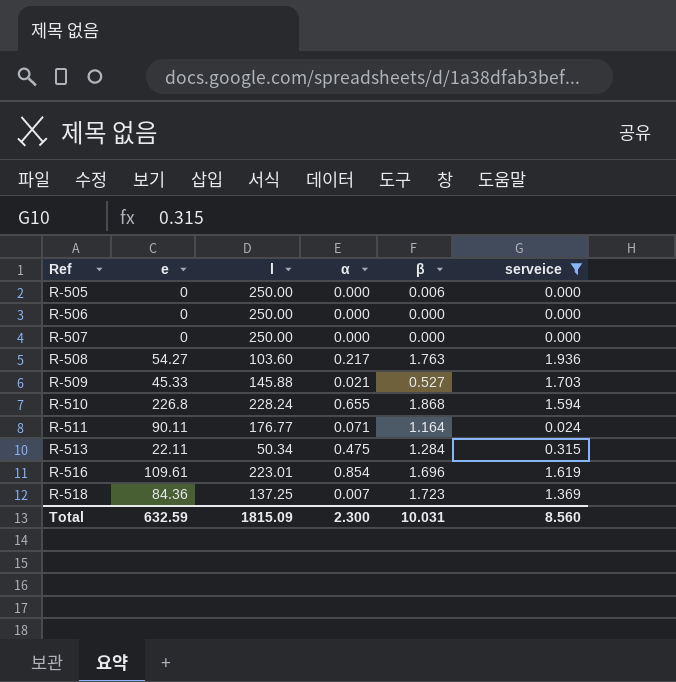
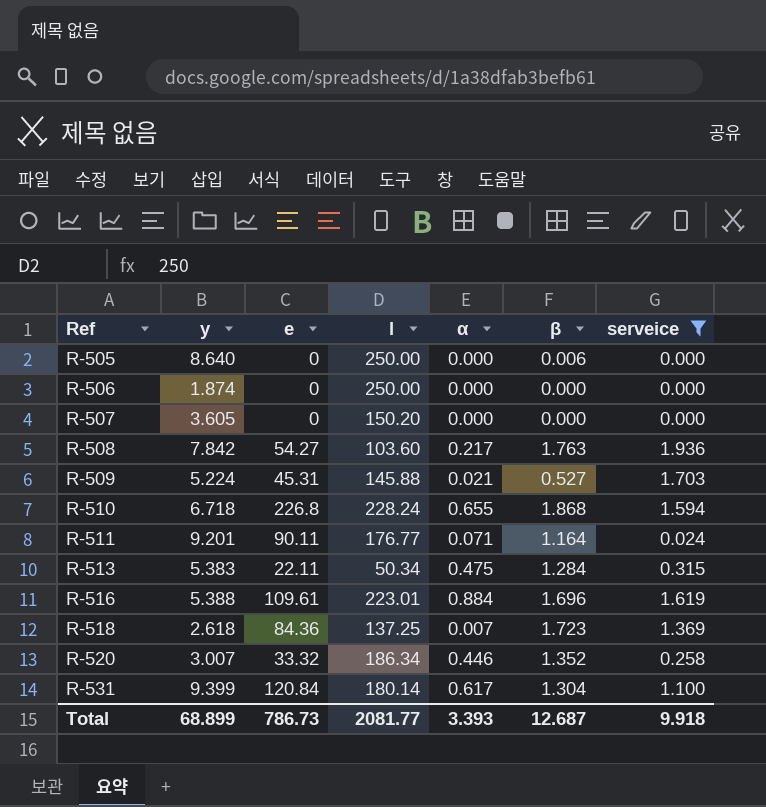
column y | position: none -> 2
R-507 | l: 250.00 -> 150.20
R-509 | e: 45.33 -> 45.31
R-516 | α: 0.854 -> 0.884
row R-520: none -> 3.007 | 33.32 | 186.34 | 0.446 | 1.352 | 0.258
row R-531: none -> 9.399 | 120.84 | 180.14 | 0.617 | 1.304 | 1.100
Total | e: 632.59 -> 786.73
Total | l: 1815.09 -> 2081.77
Total | α: 2.300 -> 3.393
Total | β: 10.031 -> 12.687
Total | serveice: 8.560 -> 9.918

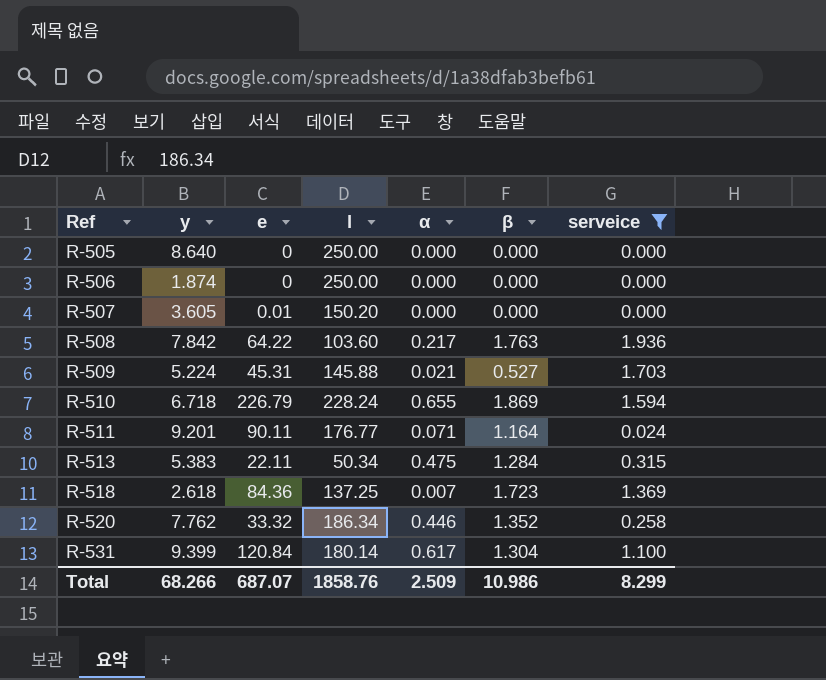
row R-516: 5.388 | 109.61 | 223.01 | 0.884 | 1.696 | 1.619 -> none
R-505 | β: 0.006 -> 0.000
R-507 | e: 0 -> 0.01
R-508 | e: 54.27 -> 64.22
R-510 | e: 226.8 -> 226.79
R-510 | β: 1.868 -> 1.869
R-520 | y: 3.007 -> 7.762
Total | y: 68.899 -> 68.266
Total | e: 786.73 -> 687.07
Total | l: 2081.77 -> 1858.76
Total | α: 3.393 -> 2.509
Total | β: 12.687 -> 10.986
Total | serveice: 9.918 -> 8.299

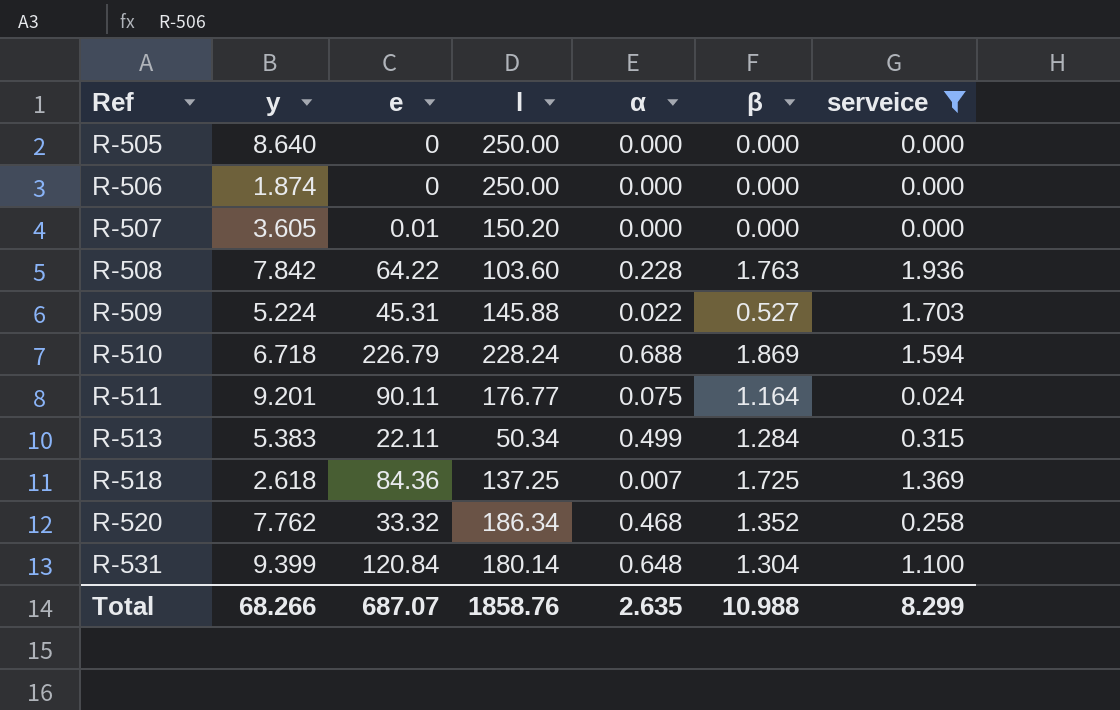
R-508 | α: 0.217 -> 0.228
R-509 | α: 0.021 -> 0.022
R-510 | α: 0.655 -> 0.688
R-511 | α: 0.071 -> 0.075
R-513 | α: 0.475 -> 0.499
R-518 | β: 1.723 -> 1.725
R-520 | α: 0.446 -> 0.468
R-531 | α: 0.617 -> 0.648
Total | α: 2.509 -> 2.635
Total | β: 10.986 -> 10.988

